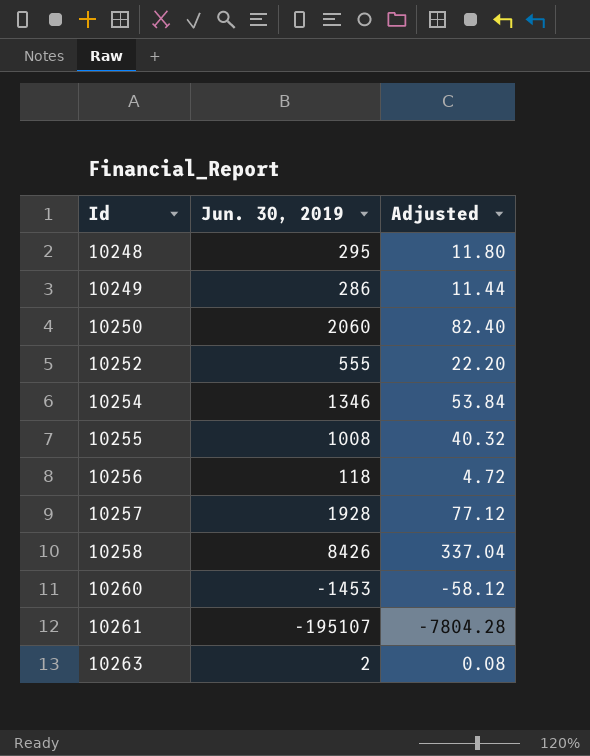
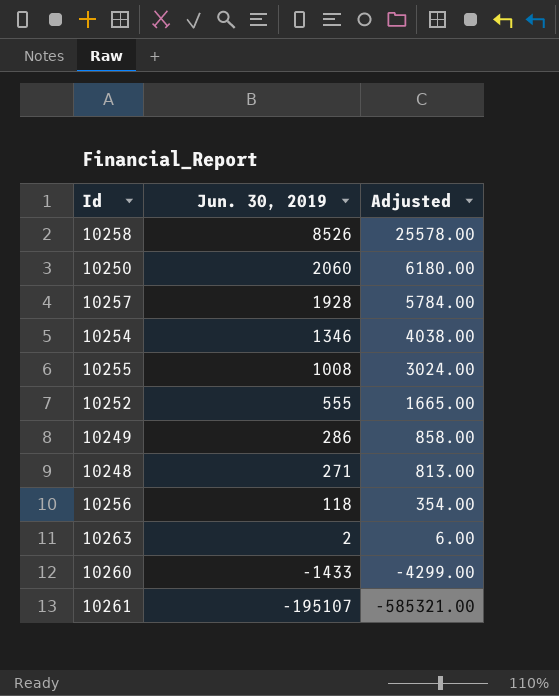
row order: Id ascending -> Jun. 30, 2019 descending
column Adjusted | formula: [Jun. 30, 2019] * 0.04 -> [Jun. 30, 2019] * 3
10258 | Jun. 30, 2019: 8426 -> 8526
10248 | Jun. 30, 2019: 295 -> 271
10260 | Jun. 30, 2019: -1453 -> -1433

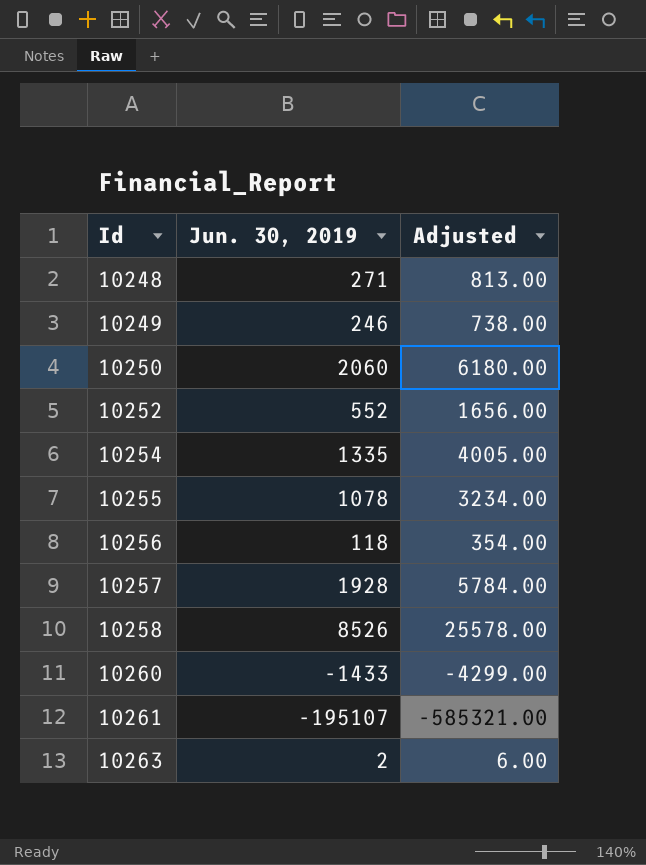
row order: Jun. 30, 2019 descending -> Id ascending
10249 | Jun. 30, 2019: 286 -> 246
10249 | Adjusted: 858.00 -> 738.00
10252 | Jun. 30, 2019: 555 -> 552
10252 | Adjusted: 1665.00 -> 1656.00
10254 | Jun. 30, 2019: 1346 -> 1335
10254 | Adjusted: 4038.00 -> 4005.00
10255 | Jun. 30, 2019: 1008 -> 1078
10255 | Adjusted: 3024.00 -> 3234.00

